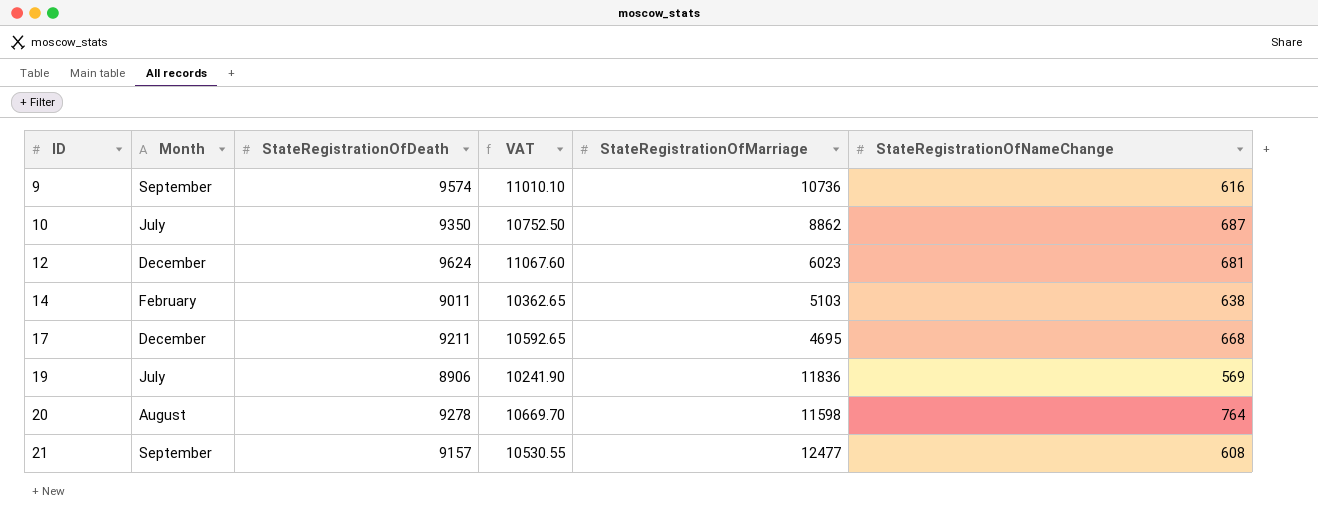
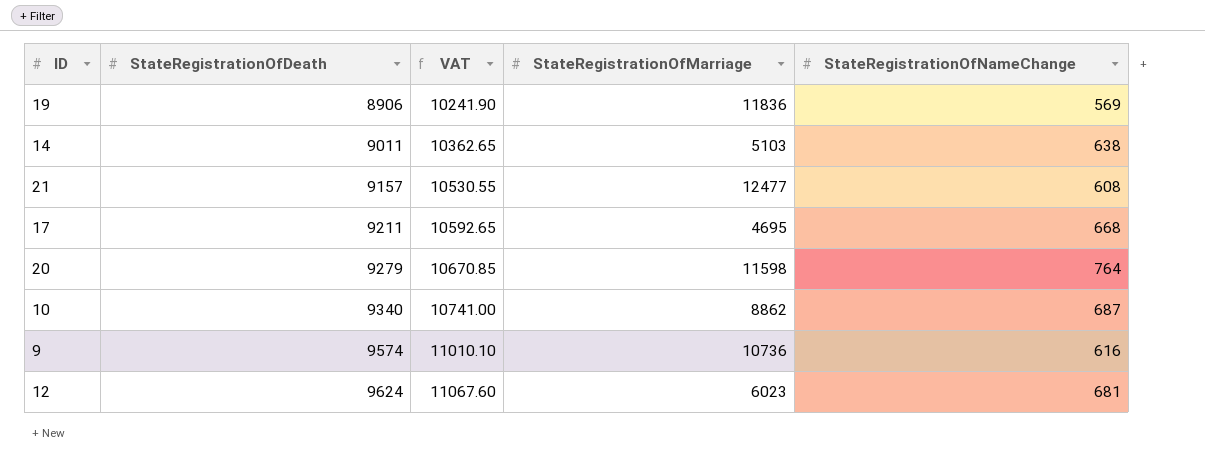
row order: ID ascending -> StateRegistrationOfDeath ascending
column Month | position: 2 -> none
20 | StateRegistrationOfDeath: 9278 -> 9279
20 | VAT: 10669.70 -> 10670.85
10 | StateRegistrationOfDeath: 9350 -> 9340
10 | VAT: 10752.50 -> 10741.00

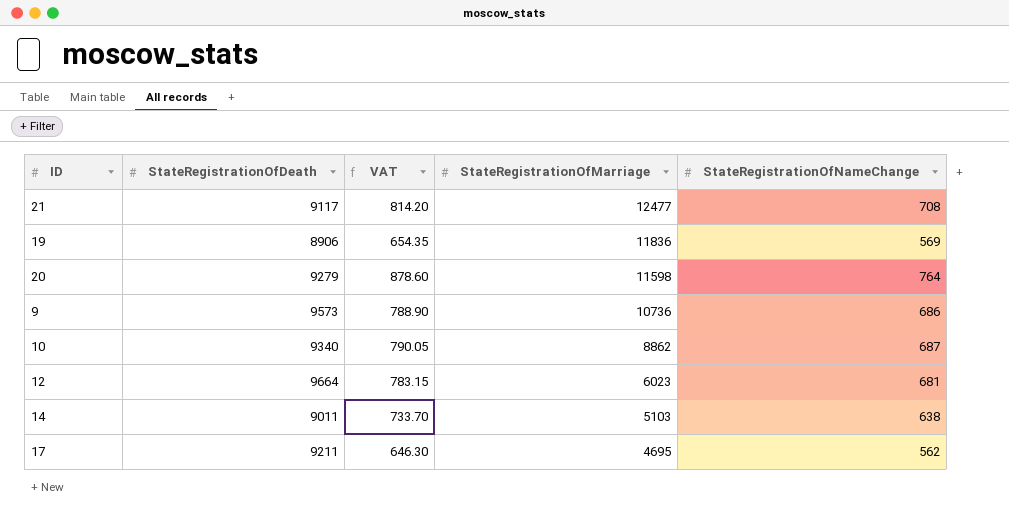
row order: StateRegistrationOfDeath ascending -> StateRegistrationOfMarriage descending
column VAT | formula: [StateRegistrationOfDeath] * 1.15 -> [StateRegistrationOfNameChange] * 1.15
21 | StateRegistrationOfDeath: 9157 -> 9117
21 | StateRegistrationOfNameChange: 608 -> 708
9 | StateRegistrationOfDeath: 9574 -> 9573
9 | StateRegistrationOfNameChange: 616 -> 686
12 | StateRegistrationOfDeath: 9624 -> 9664
17 | StateRegistrationOfNameChange: 668 -> 562

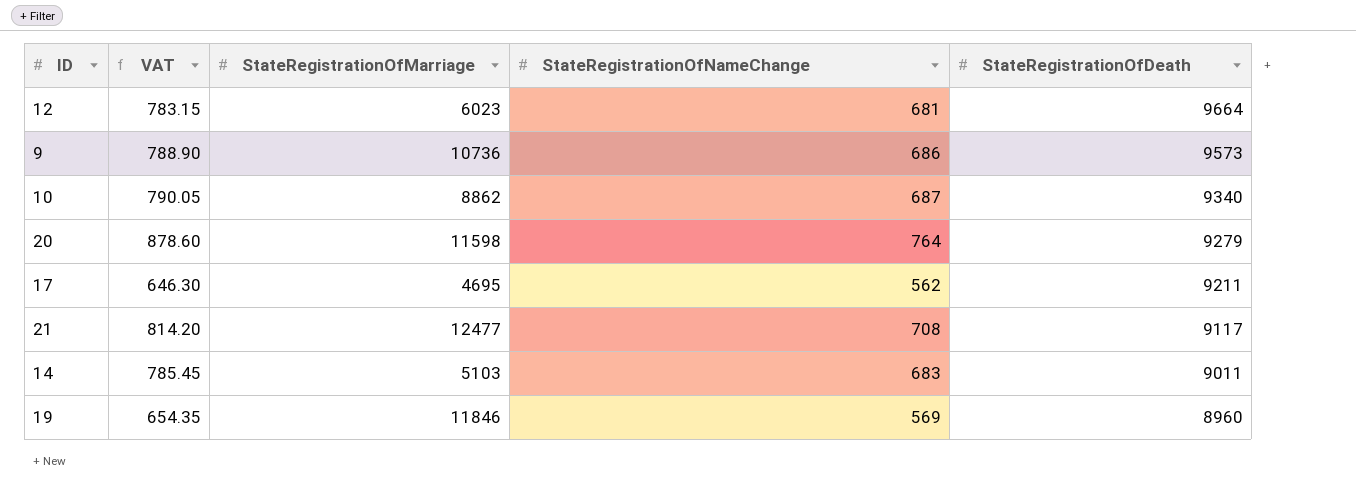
row order: StateRegistrationOfMarriage descending -> StateRegistrationOfDeath descending
column StateRegistrationOfDeath | position: 2 -> 5
14 | VAT: 733.70 -> 785.45
14 | StateRegistrationOfNameChange: 638 -> 683
19 | StateRegistrationOfMarriage: 11836 -> 11846
19 | StateRegistrationOfDeath: 8906 -> 8960

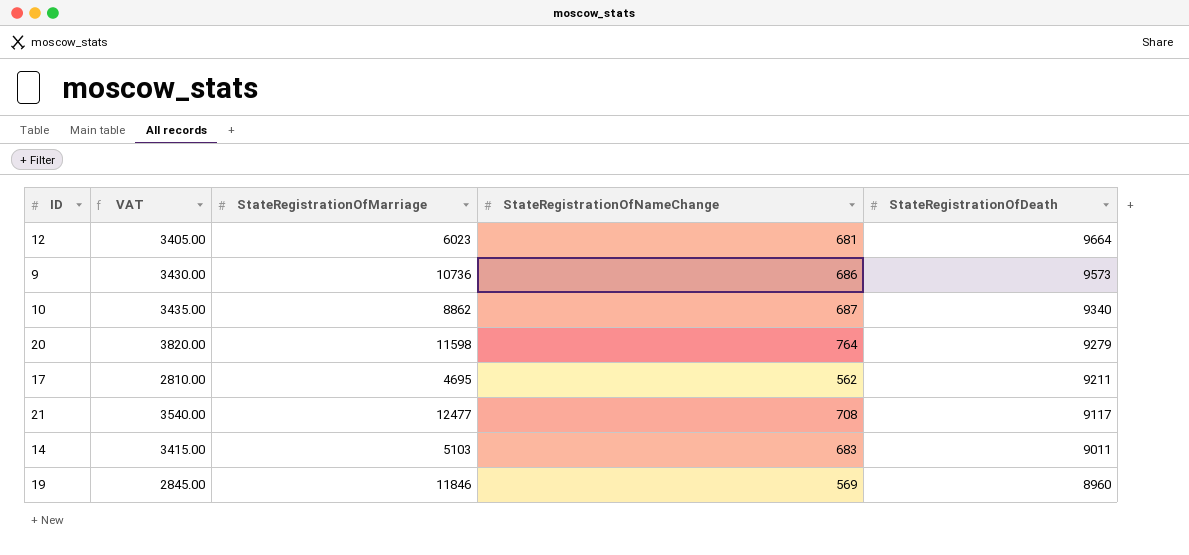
column VAT | formula: [StateRegistrationOfNameChange] * 1.15 -> [StateRegistrationOfNameChange] * 5

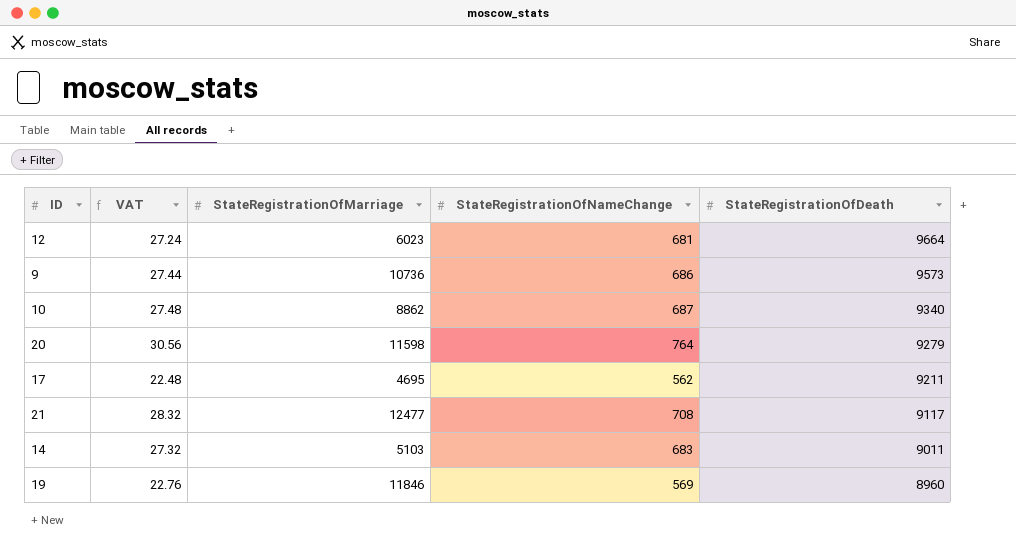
column VAT | formula: [StateRegistrationOfNameChange] * 5 -> [StateRegistrationOfNameChange] * 0.04

